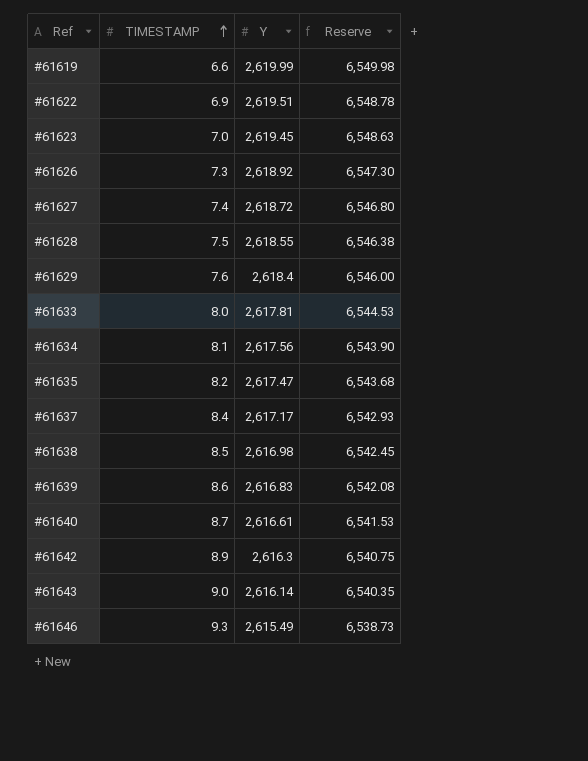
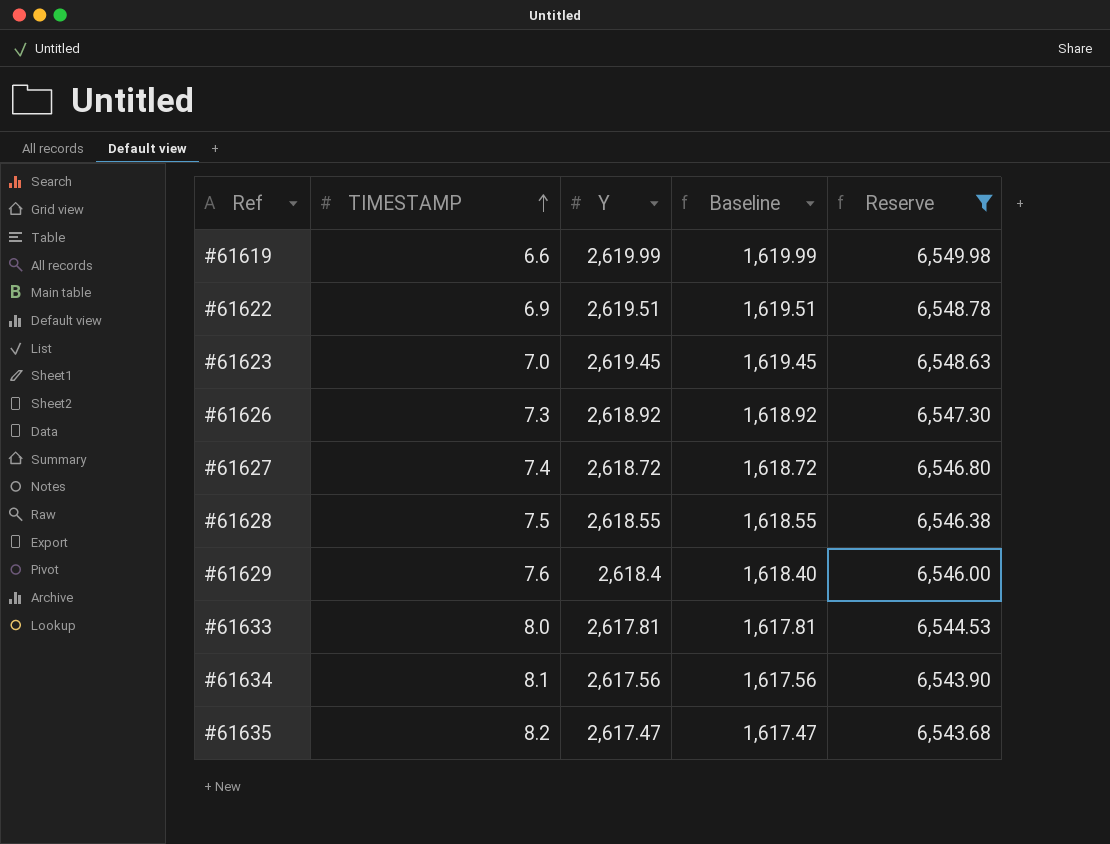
filter: none -> Reserve >= 6,543.68
column Baseline | formula: none -> [Y] - 1000

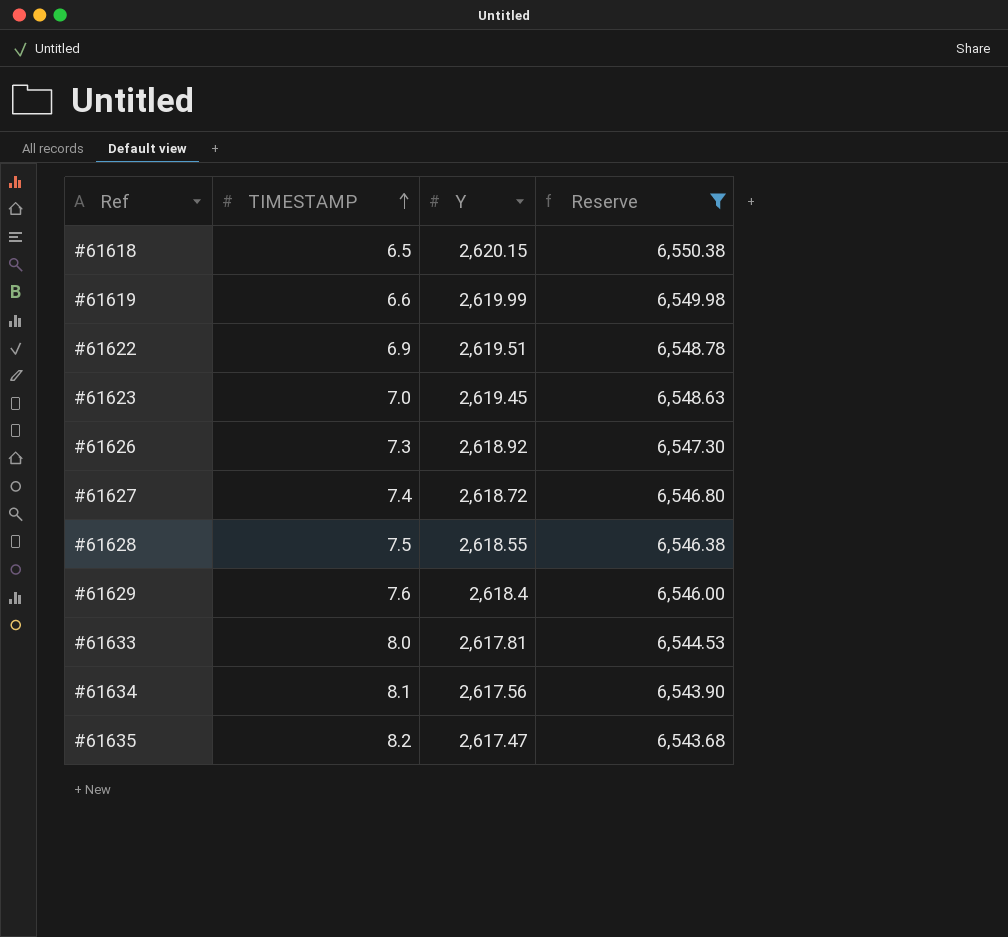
column Baseline | formula: [Y] - 1000 -> none
row #61618: none -> 6.5 | 2,620.15 | 6,550.38

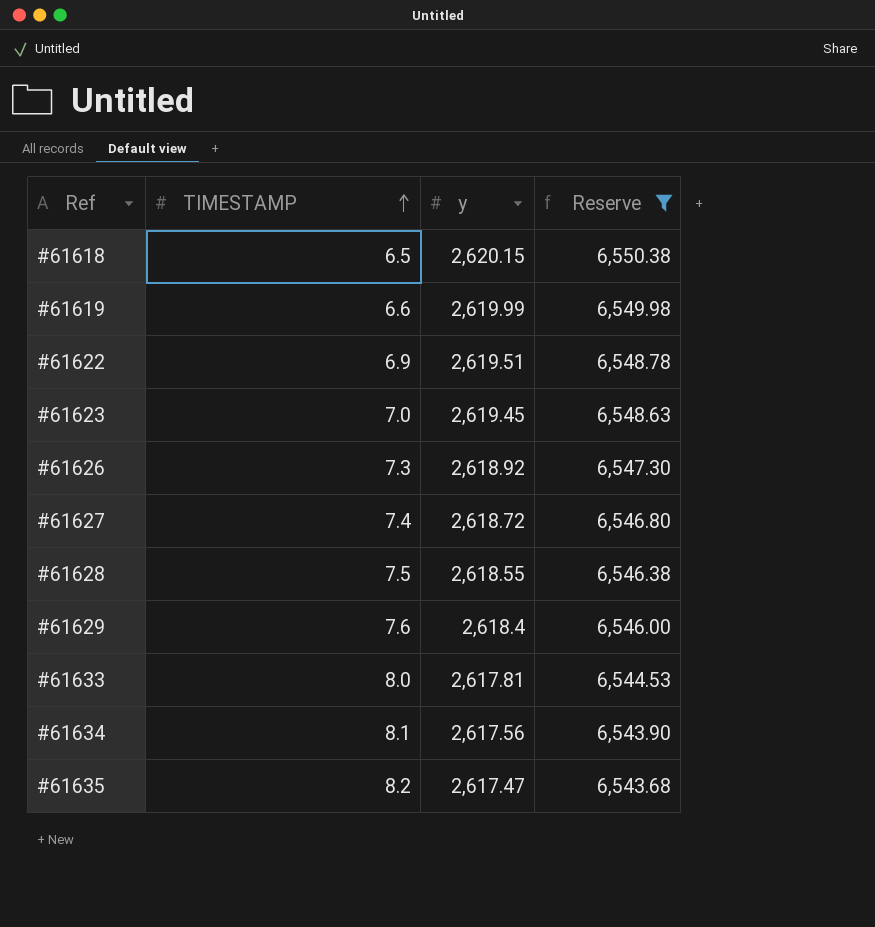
column name: Y -> y

